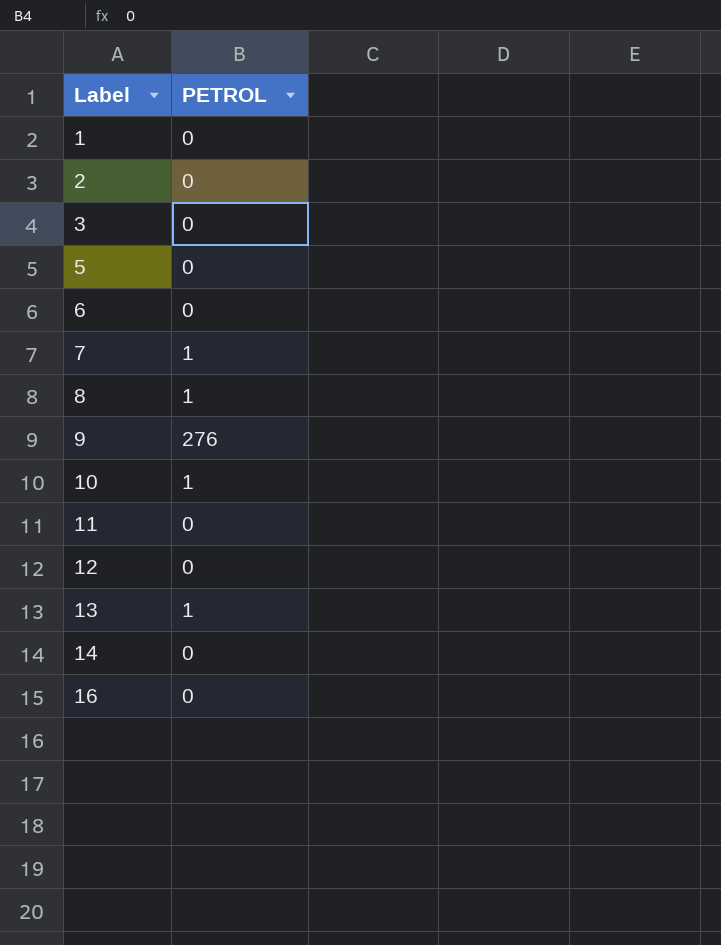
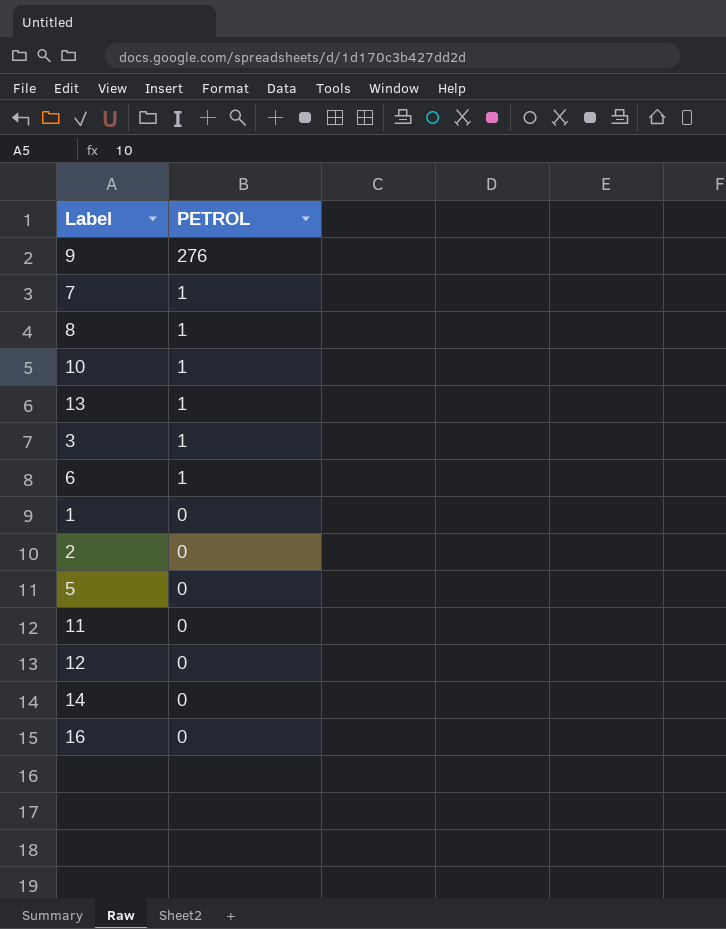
row order: Label ascending -> PETROL descending
3 | PETROL: 0 -> 1
6 | PETROL: 0 -> 1

